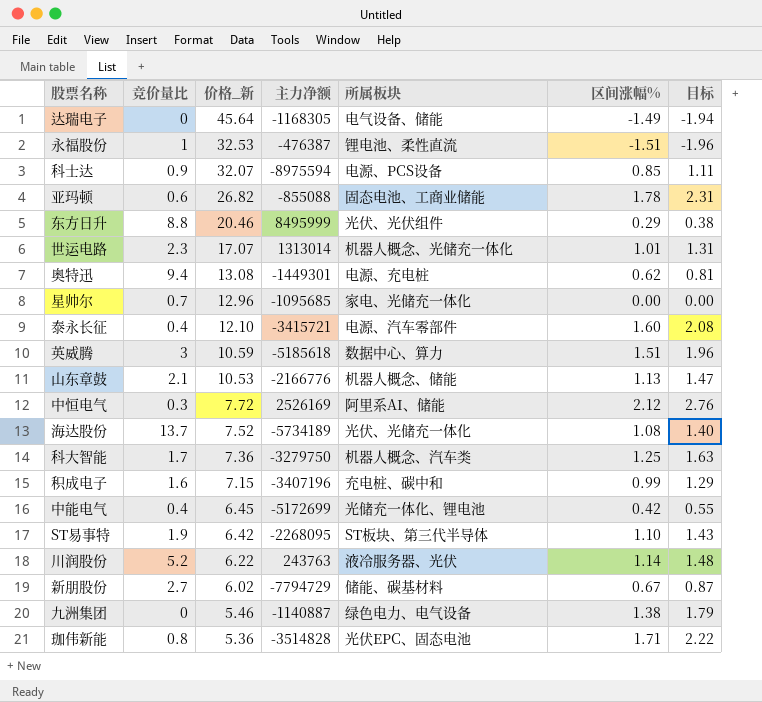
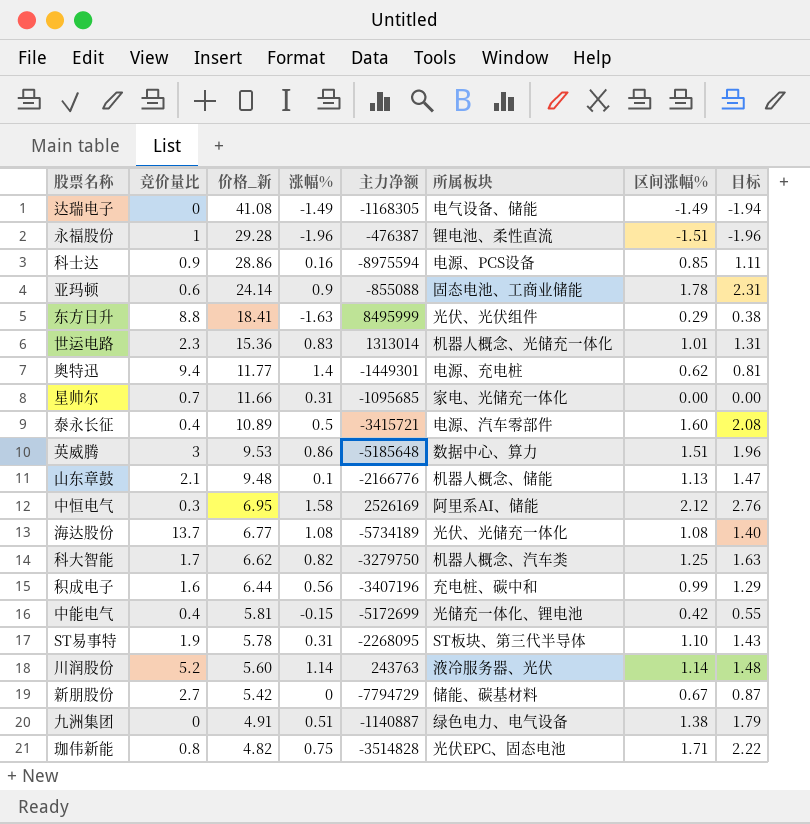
column 涨幅% | position: none -> 4
达瑞电子 | 价格_新: 45.64 -> 41.08
永福股份 | 价格_新: 32.53 -> 29.28
科士达 | 价格_新: 32.07 -> 28.86
亚玛顿 | 价格_新: 26.82 -> 24.14
东方日升 | 价格_新: 20.46 -> 18.41
世运电路 | 价格_新: 17.07 -> 15.36
奥特迅 | 价格_新: 13.08 -> 11.77
星帅尔 | 价格_新: 12.96 -> 11.66
泰永长征 | 价格_新: 12.10 -> 10.89
英威腾 | 价格_新: 10.59 -> 9.53
英威腾 | 主力净额: -5185618 -> -5185648
山东章鼓 | 价格_新: 10.53 -> 9.48
中恒电气 | 价格_新: 7.72 -> 6.95
海达股份 | 价格_新: 7.52 -> 6.77
科大智能 | 价格_新: 7.36 -> 6.62
积成电子 | 价格_新: 7.15 -> 6.44
中能电气 | 价格_新: 6.45 -> 5.81
ST易事特 | 价格_新: 6.42 -> 5.78
川润股份 | 价格_新: 6.22 -> 5.60
新朋股份 | 价格_新: 6.02 -> 5.42
九洲集团 | 价格_新: 5.46 -> 4.91
珈伟新能 | 价格_新: 5.36 -> 4.82

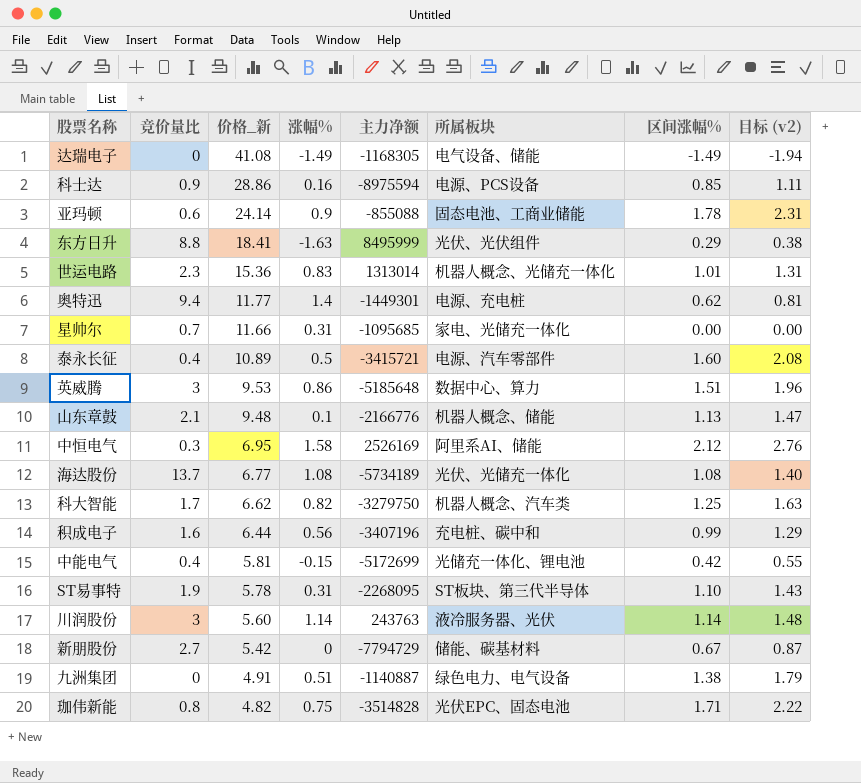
column name: 目标 -> 目标 (v2)
row 永福股份: 1 | 29.28 | -1.96 | -476387 | 锂电池、柔性直流 | -1.51 | -1.96 -> none
川润股份 | 竞价量比: 5.2 -> 3

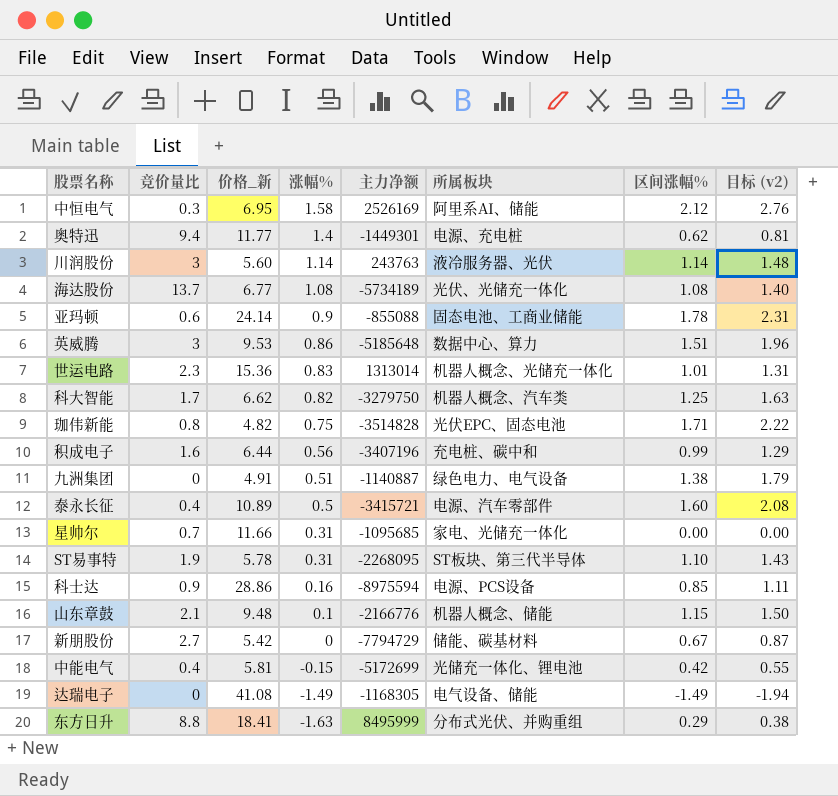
row order: 价格_新 descending -> 涨幅% descending
山东章鼓 | 区间涨幅%: 1.13 -> 1.15
山东章鼓 | 目标 (v2): 1.47 -> 1.50
东方日升 | 所属板块: 光伏、光伏组件 -> 分布式光伏、并购重组

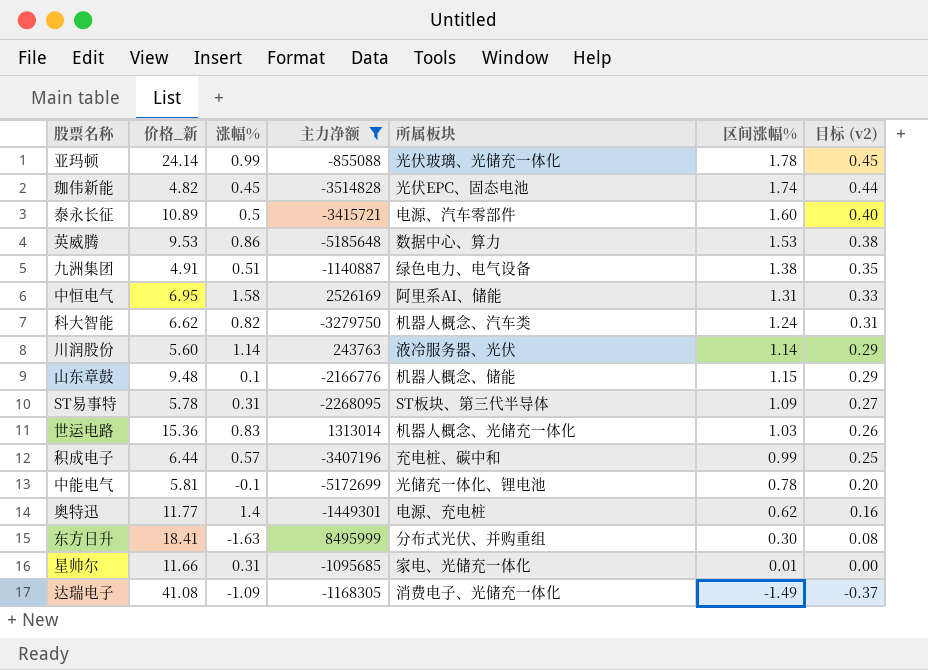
filter: none -> 主力净额 >= -5185648
row order: 涨幅% descending -> 目标 (v2) descending
column 竞价量比 | position: 2 -> none
column 目标 (v2) | formula: [区间涨幅%] * 1.3 -> [区间涨幅%] * 0.25
亚玛顿 | 涨幅%: 0.9 -> 0.99
亚玛顿 | 所属板块: 固态电池、工商业储能 -> 光伏玻璃、光储充一体化
珈伟新能 | 涨幅%: 0.75 -> 0.45
珈伟新能 | 区间涨幅%: 1.71 -> 1.74
英威腾 | 区间涨幅%: 1.51 -> 1.53
中恒电气 | 区间涨幅%: 2.12 -> 1.31
科大智能 | 区间涨幅%: 1.25 -> 1.24
ST易事特 | 区间涨幅%: 1.10 -> 1.09
世运电路 | 区间涨幅%: 1.01 -> 1.03
积成电子 | 涨幅%: 0.56 -> 0.57
中能电气 | 涨幅%: -0.15 -> -0.1
中能电气 | 区间涨幅%: 0.42 -> 0.78
东方日升 | 区间涨幅%: 0.29 -> 0.30
星帅尔 | 区间涨幅%: 0.00 -> 0.01
达瑞电子 | 涨幅%: -1.49 -> -1.09
达瑞电子 | 所属板块: 电气设备、储能 -> 消费电子、光储充一体化

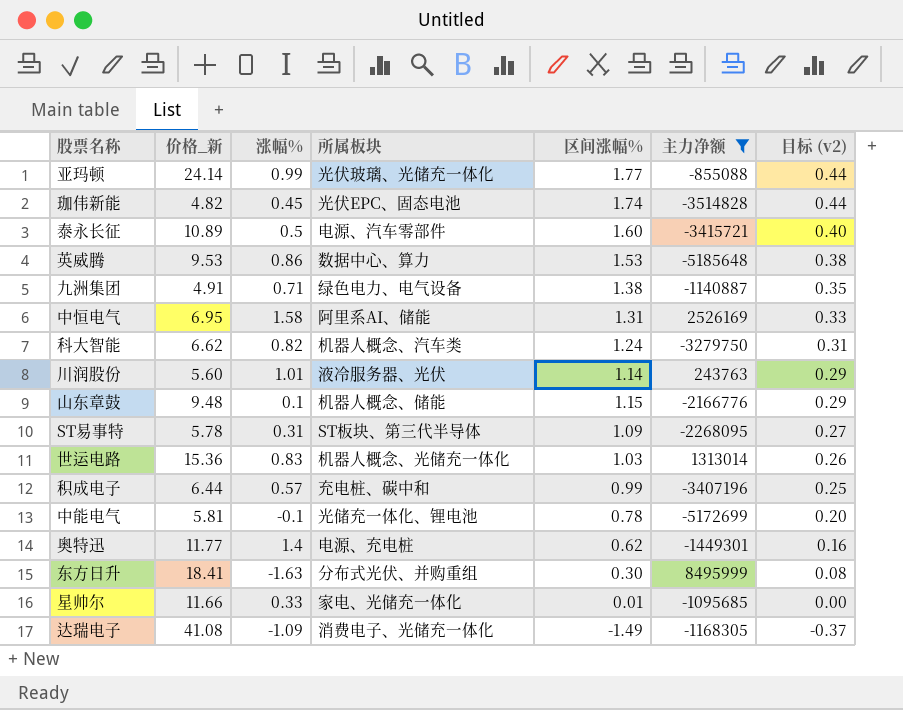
column 主力净额 | position: 4 -> 6
亚玛顿 | 区间涨幅%: 1.78 -> 1.77
亚玛顿 | 目标 (v2): 0.45 -> 0.44
九洲集团 | 涨幅%: 0.51 -> 0.71
川润股份 | 涨幅%: 1.14 -> 1.01
星帅尔 | 涨幅%: 0.31 -> 0.33

